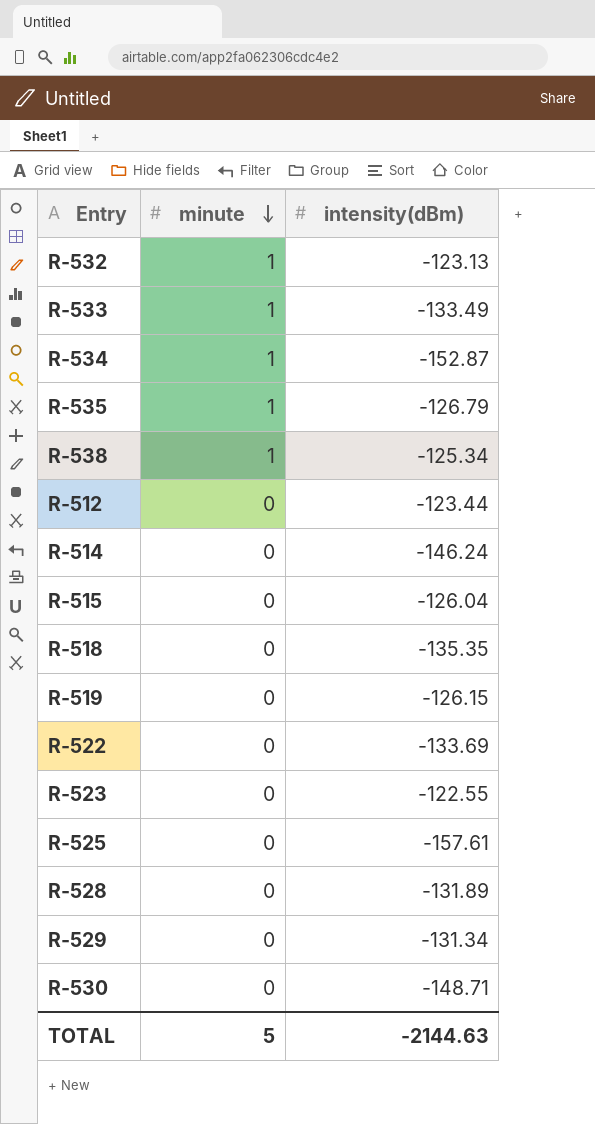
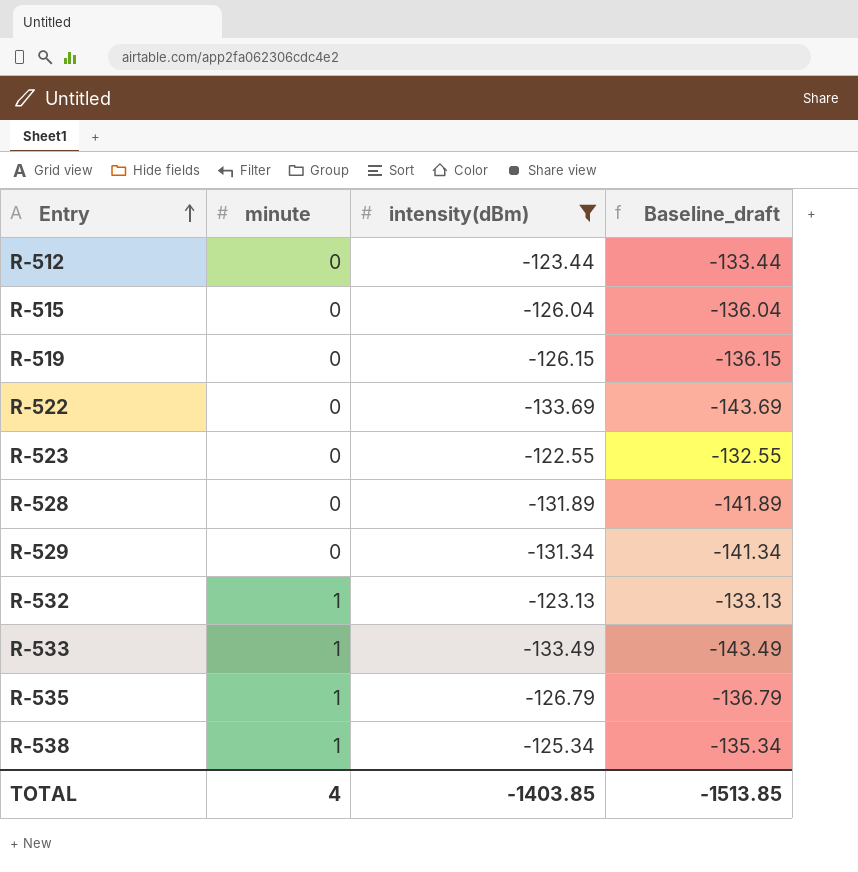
filter: none -> intensity(dBm) >= -133.69
row order: minute descending -> Entry ascending
column Baseline_draft | formula: none -> [intensity(dBm)] - 10
TOTAL | minute: 5 -> 4
TOTAL | intensity(dBm): -2144.63 -> -1403.85

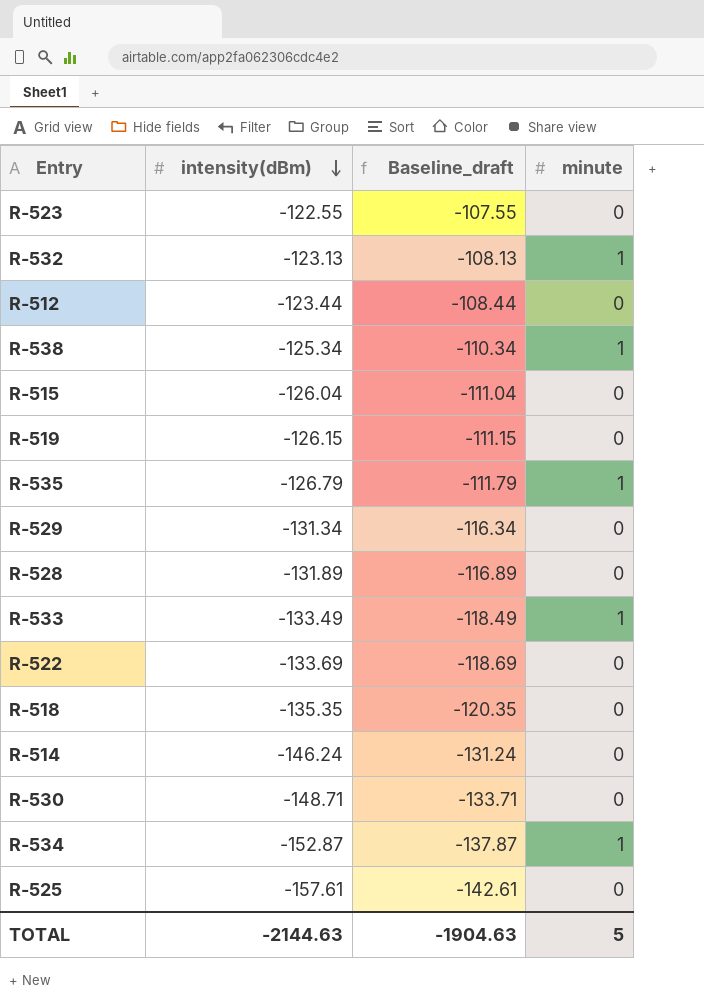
filter: intensity(dBm) >= -133.69 -> none
row order: Entry ascending -> intensity(dBm) descending
column Baseline_draft | formula: [intensity(dBm)] - 10 -> [intensity(dBm)] + 15
column minute | position: 2 -> 4
TOTAL | intensity(dBm): -1403.85 -> -2144.63
TOTAL | Baseline_draft: -1513.85 -> -1904.63
TOTAL | minute: 4 -> 5

